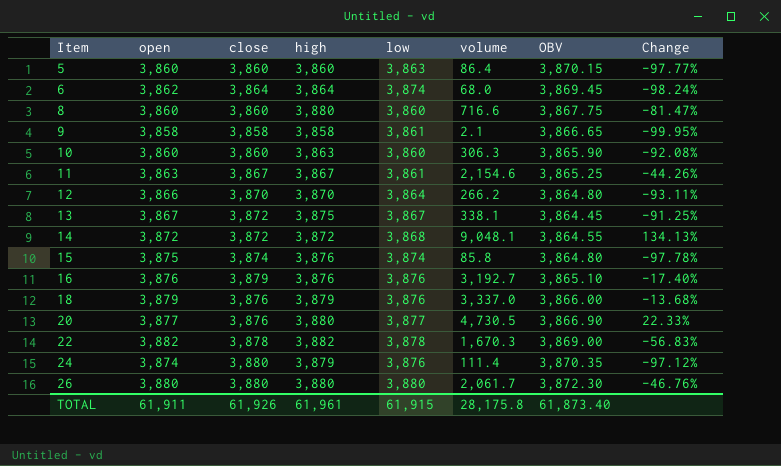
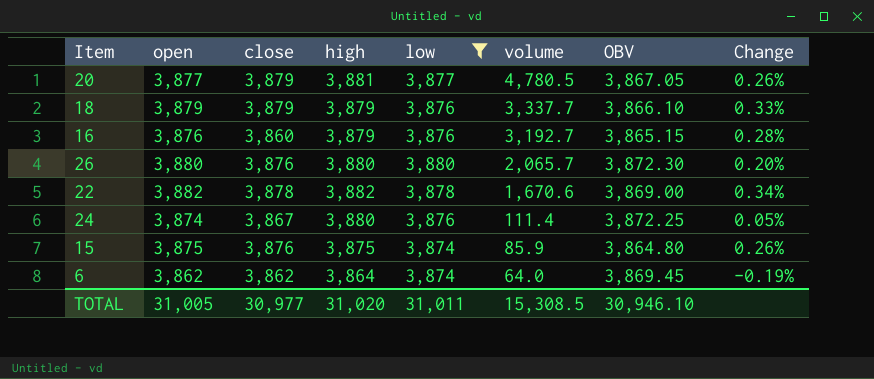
filter: none -> low >= 3,874
row order: Item ascending -> volume descending
column Change | formula: ([volume] - [OBV]) / [OBV] -> ([open] - [OBV]) / [OBV]
20 | close: 3,876 -> 3,879
20 | high: 3,880 -> 3,881
20 | volume: 4,730.5 -> 4,780.5
20 | OBV: 3,866.90 -> 3,867.05
18 | close: 3,876 -> 3,879
18 | volume: 3,337.0 -> 3,337.7
18 | OBV: 3,866.00 -> 3,866.10
16 | close: 3,879 -> 3,860
16 | high: 3,876 -> 3,879
16 | OBV: 3,865.10 -> 3,865.15
26 | close: 3,880 -> 3,876
26 | volume: 2,061.7 -> 2,065.7
22 | volume: 1,670.3 -> 1,670.6
24 | close: 3,880 -> 3,867
24 | high: 3,879 -> 3,880
24 | OBV: 3,870.35 -> 3,872.25
15 | close: 3,874 -> 3,876
15 | high: 3,876 -> 3,875
15 | volume: 85.8 -> 85.9
6 | close: 3,864 -> 3,862
6 | volume: 68.0 -> 64.0
TOTAL | open: 61,911 -> 31,005
TOTAL | close: 61,926 -> 30,977
TOTAL | high: 61,961 -> 31,020
TOTAL | low: 61,915 -> 31,011
TOTAL | volume: 28,175.8 -> 15,308.5
TOTAL | OBV: 61,873.40 -> 30,946.10

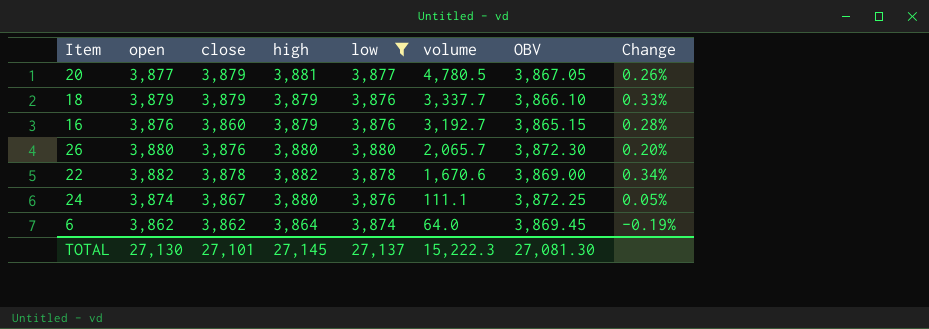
row 15: 3,875 | 3,876 | 3,875 | 3,874 | 85.9 | 3,864.80 | 0.26% -> none
24 | volume: 111.4 -> 111.1
TOTAL | open: 31,005 -> 27,130
TOTAL | close: 30,977 -> 27,101
TOTAL | high: 31,020 -> 27,145
TOTAL | low: 31,011 -> 27,137
TOTAL | volume: 15,308.5 -> 15,222.3
TOTAL | OBV: 30,946.10 -> 27,081.30

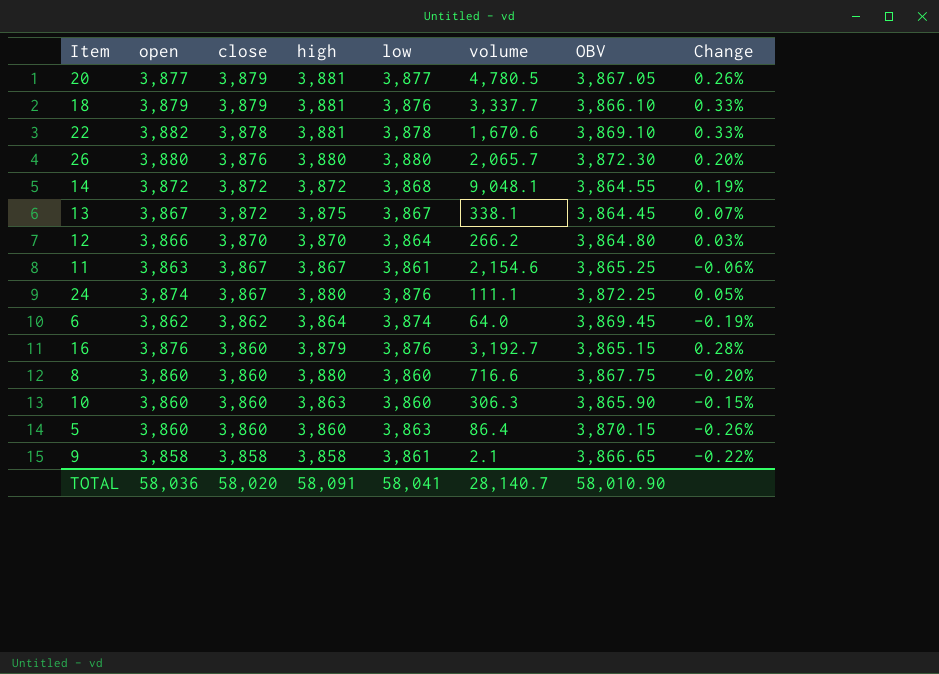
filter: low >= 3,874 -> none
row order: volume descending -> close descending
18 | high: 3,879 -> 3,881
22 | high: 3,882 -> 3,881
22 | OBV: 3,869.00 -> 3,869.10
22 | Change: 0.34% -> 0.33%
TOTAL | open: 27,130 -> 58,036
TOTAL | close: 27,101 -> 58,020
TOTAL | high: 27,145 -> 58,091
TOTAL | low: 27,137 -> 58,041
TOTAL | volume: 15,222.3 -> 28,140.7
TOTAL | OBV: 27,081.30 -> 58,010.90

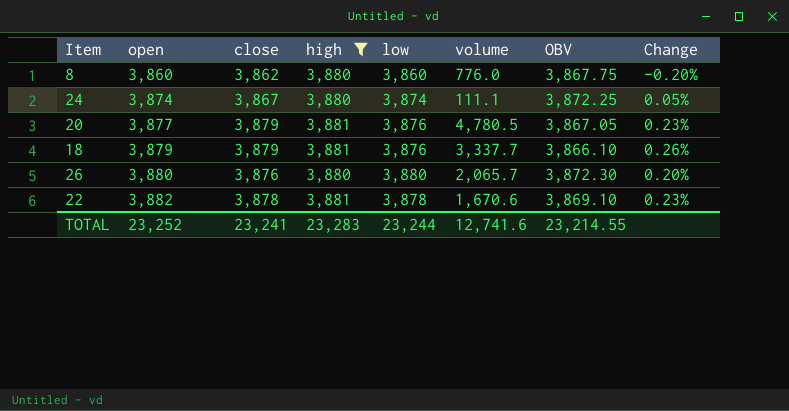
filter: none -> high >= 3,880
row order: close descending -> open ascending
column Change | formula: ([open] - [OBV]) / [OBV] -> ([low] - [OBV]) / [OBV]
8 | close: 3,860 -> 3,862
8 | volume: 716.6 -> 776.0
24 | low: 3,876 -> 3,874
20 | low: 3,877 -> 3,876
TOTAL | open: 58,036 -> 23,252
TOTAL | close: 58,020 -> 23,241
TOTAL | high: 58,091 -> 23,283
TOTAL | low: 58,041 -> 23,244
TOTAL | volume: 28,140.7 -> 12,741.6
TOTAL | OBV: 58,010.90 -> 23,214.55

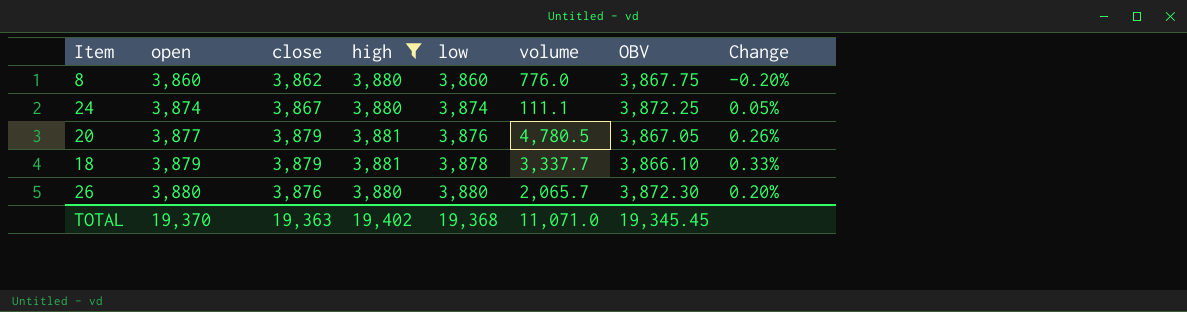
column Change | formula: ([low] - [OBV]) / [OBV] -> ([open] - [OBV]) / [OBV]
row 22: 3,882 | 3,878 | 3,881 | 3,878 | 1,670.6 | 3,869.10 | 0.23% -> none
18 | low: 3,876 -> 3,878
TOTAL | open: 23,252 -> 19,370
TOTAL | close: 23,241 -> 19,363
TOTAL | high: 23,283 -> 19,402
TOTAL | low: 23,244 -> 19,368
TOTAL | volume: 12,741.6 -> 11,071.0
TOTAL | OBV: 23,214.55 -> 19,345.45

